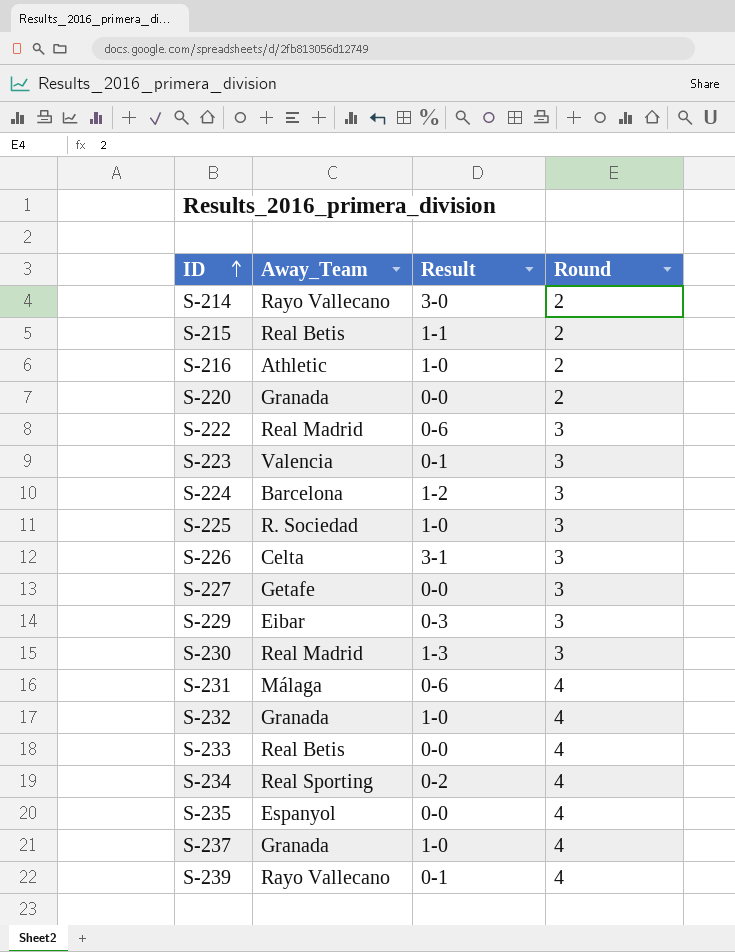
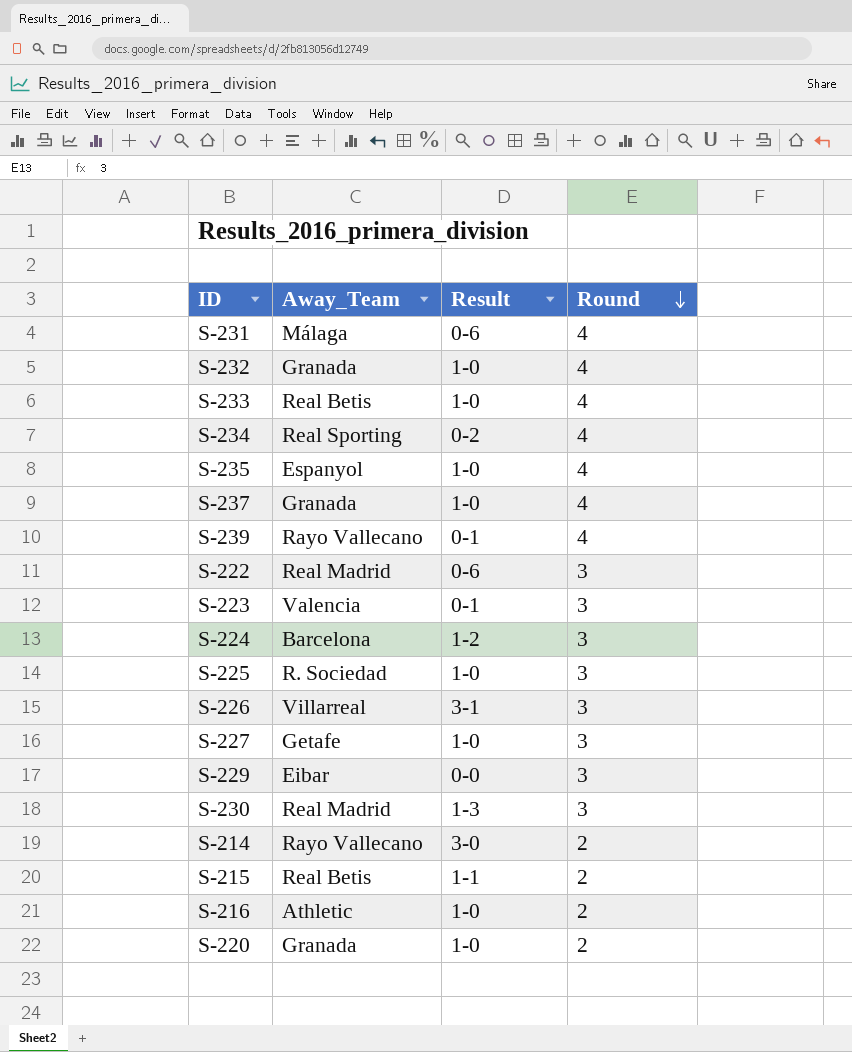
row order: ID ascending -> Round descending
S-233 | Result: 0-0 -> 1-0
S-235 | Result: 0-0 -> 1-0
S-226 | Away_Team: Celta -> Villarreal
S-227 | Result: 0-0 -> 1-0
S-229 | Result: 0-3 -> 0-0
S-220 | Result: 0-0 -> 1-0

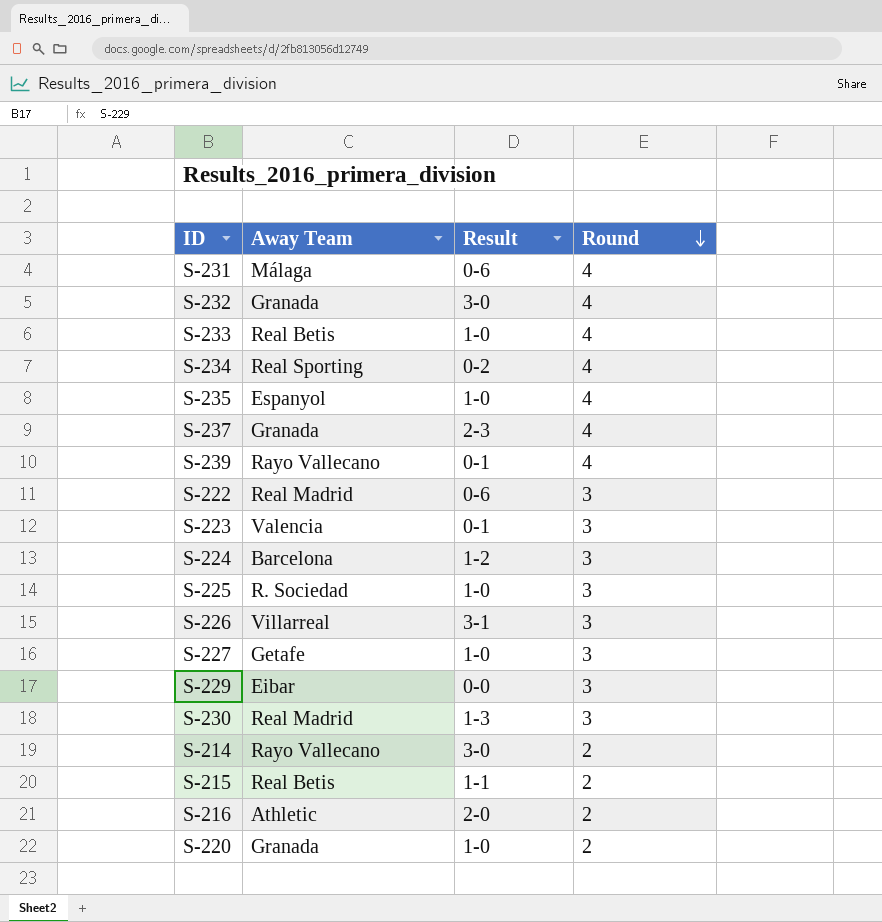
column name: Away_Team -> Away Team
S-232 | Result: 1-0 -> 3-0
S-237 | Result: 1-0 -> 2-3
S-216 | Result: 1-0 -> 2-0

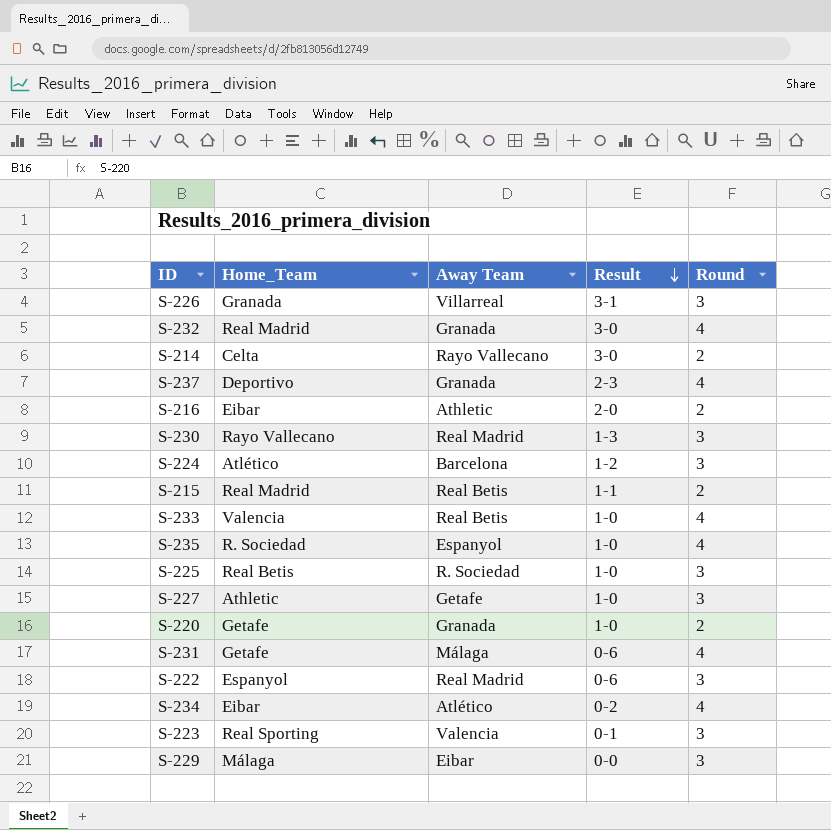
row order: Round descending -> Result descending
column Home_Team | position: none -> 2
row S-239: Rayo Vallecano | 0-1 | 4 -> none
S-234 | Away Team: Real Sporting -> Atlético

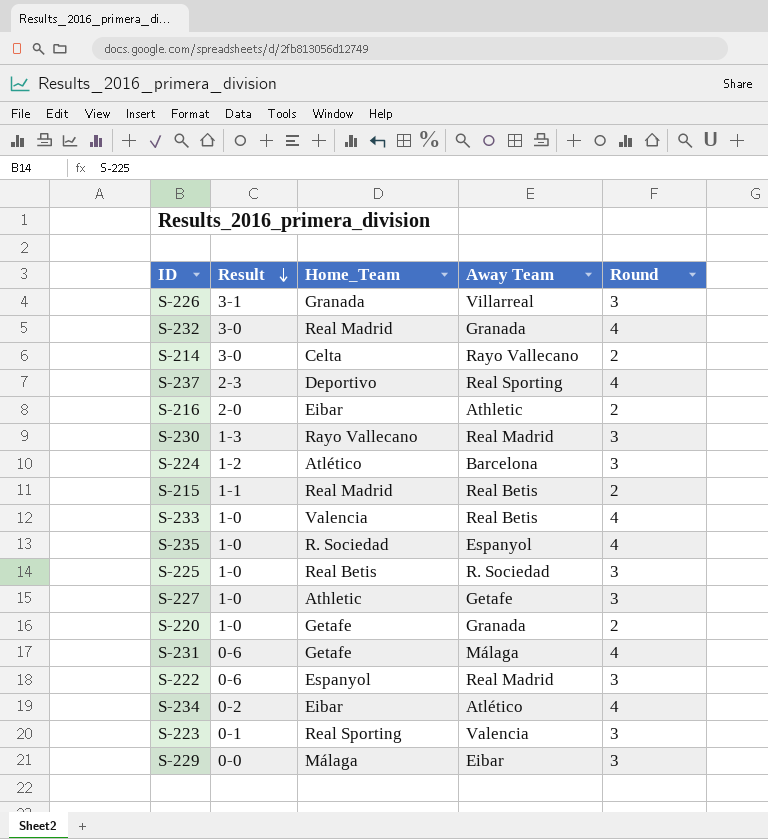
column Result | position: 4 -> 2
S-237 | Away Team: Granada -> Real Sporting

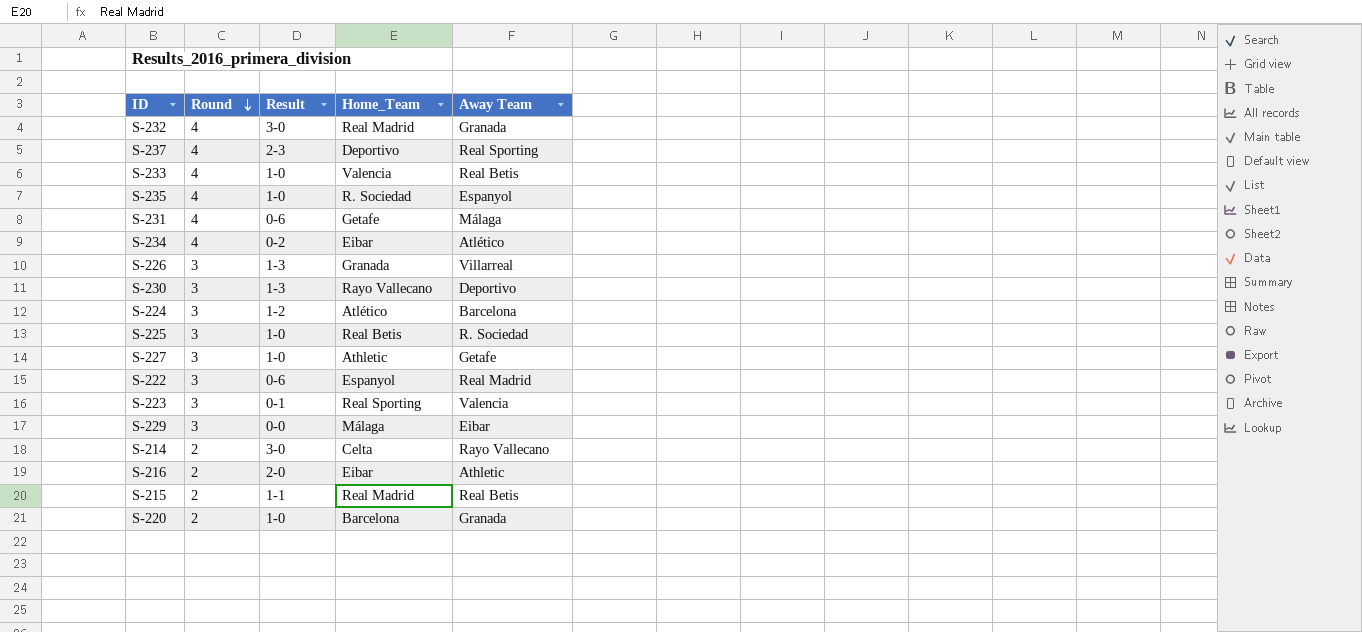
row order: Result descending -> Round descending
column Round | position: 5 -> 2
S-226 | Result: 3-1 -> 1-3
S-230 | Away Team: Real Madrid -> Deportivo
S-220 | Home_Team: Getafe -> Barcelona

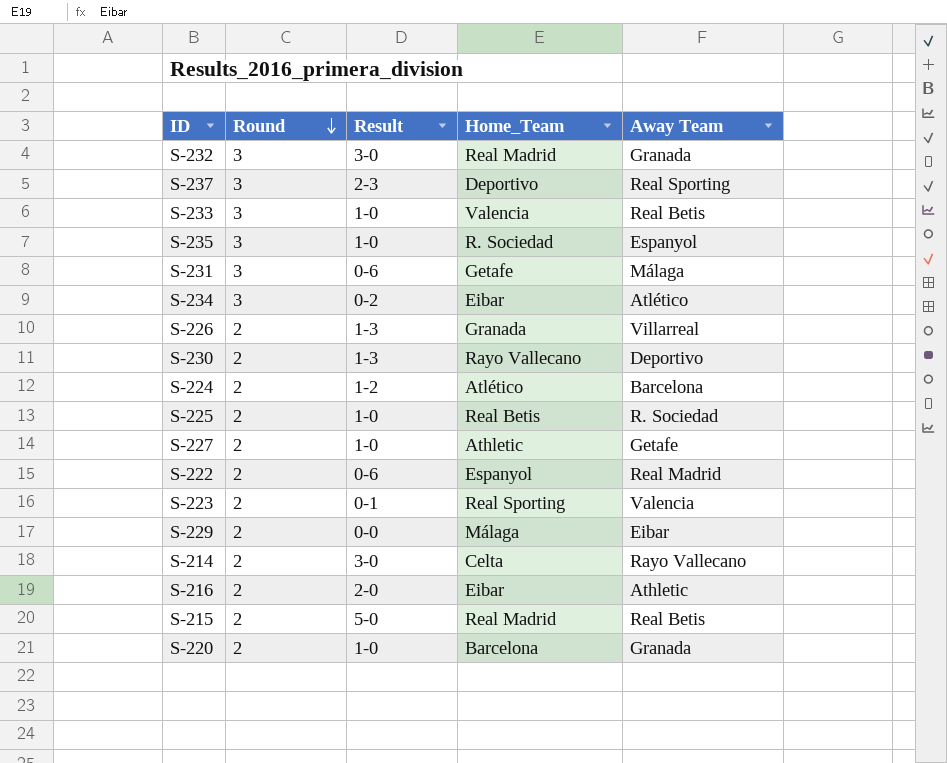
S-232 | Round: 4 -> 3
S-237 | Round: 4 -> 3
S-233 | Round: 4 -> 3
S-235 | Round: 4 -> 3
S-231 | Round: 4 -> 3
S-234 | Round: 4 -> 3
S-226 | Round: 3 -> 2
S-230 | Round: 3 -> 2
S-224 | Round: 3 -> 2
S-225 | Round: 3 -> 2
S-227 | Round: 3 -> 2
S-222 | Round: 3 -> 2
S-223 | Round: 3 -> 2
S-229 | Round: 3 -> 2
S-215 | Result: 1-1 -> 5-0

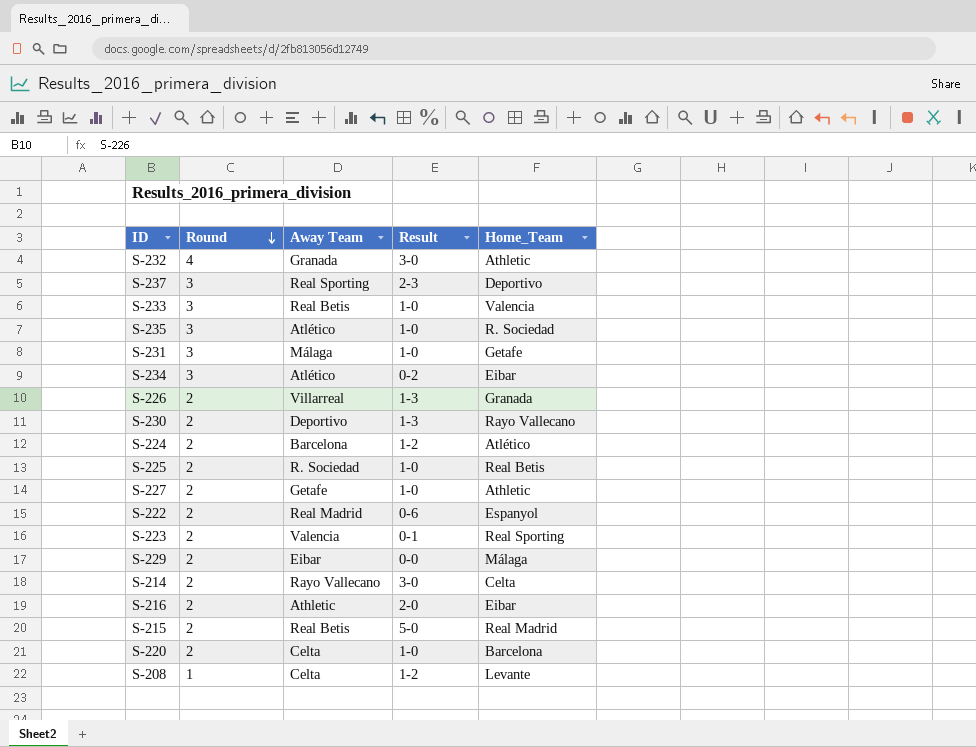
column Away Team | position: 5 -> 3
S-232 | Round: 3 -> 4
S-232 | Home_Team: Real Madrid -> Athletic
S-235 | Away Team: Espanyol -> Atlético
S-231 | Result: 0-6 -> 1-0
S-220 | Away Team: Granada -> Celta
row S-208: none -> 1 | Celta | 1-2 | Levante

